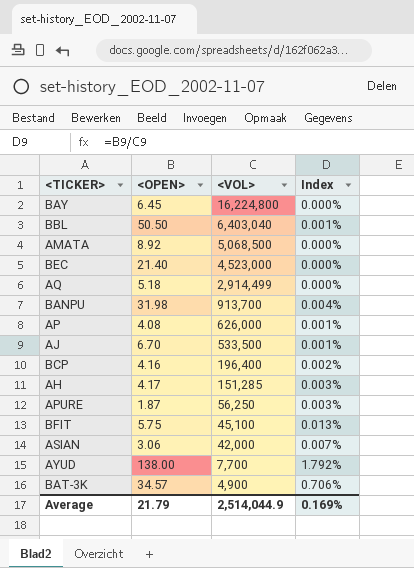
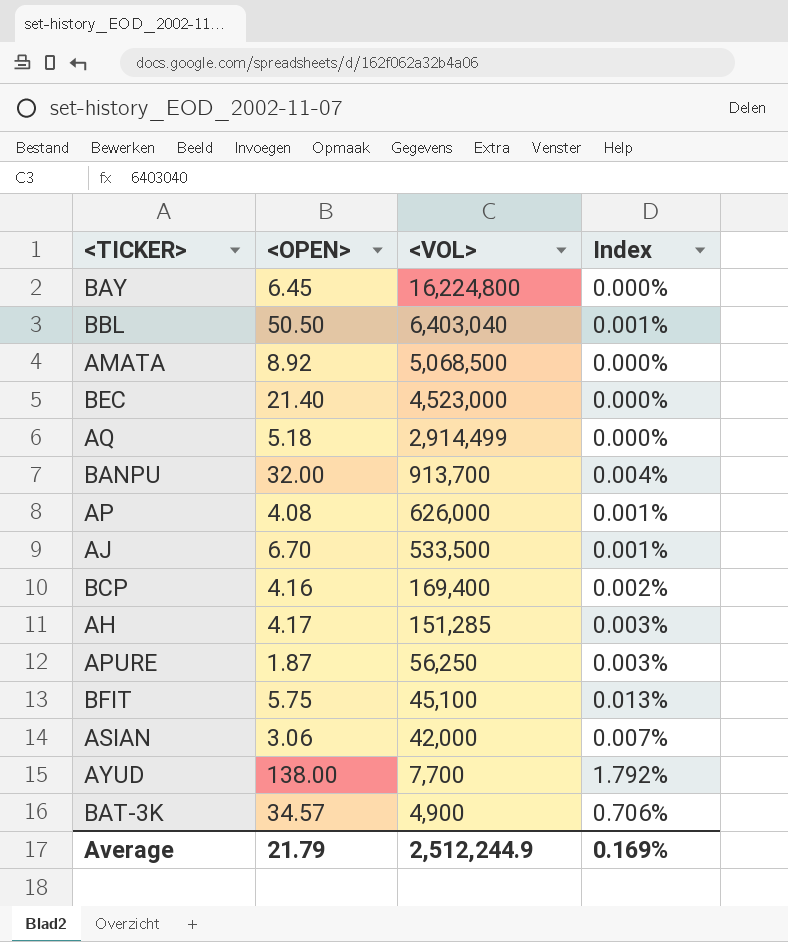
BANPU | <OPEN>: 31.98 -> 32.00
BCP | <VOL>: 196,400 -> 169,400
Average | <VOL>: 2,514,044.9 -> 2,512,244.9

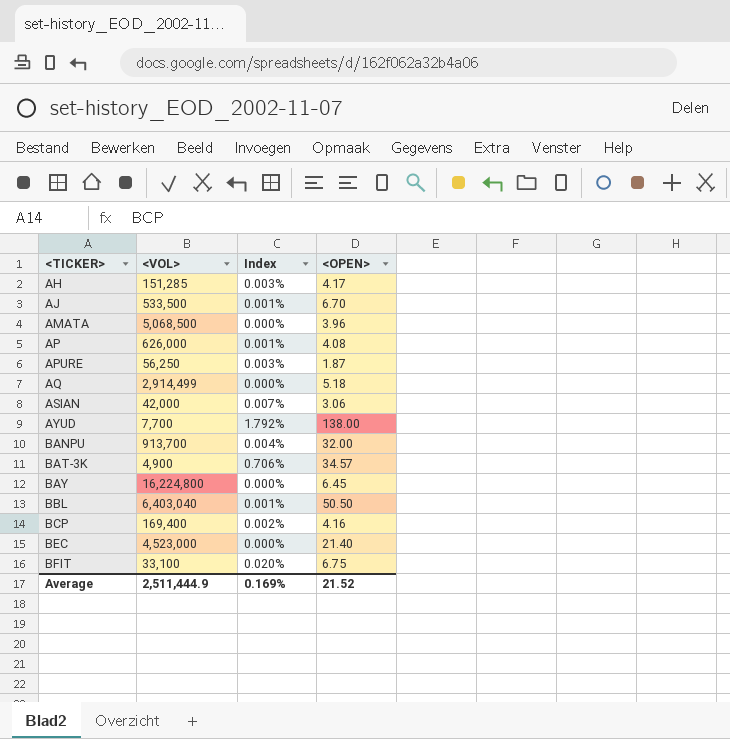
row order: <VOL> descending -> <TICKER> ascending
column <OPEN> | position: 2 -> 4
AMATA | <OPEN>: 8.92 -> 3.96
BFIT | <VOL>: 45,100 -> 33,100
BFIT | Index: 0.013% -> 0.020%
BFIT | <OPEN>: 5.75 -> 6.75
Average | <VOL>: 2,512,244.9 -> 2,511,444.9
Average | <OPEN>: 21.79 -> 21.52

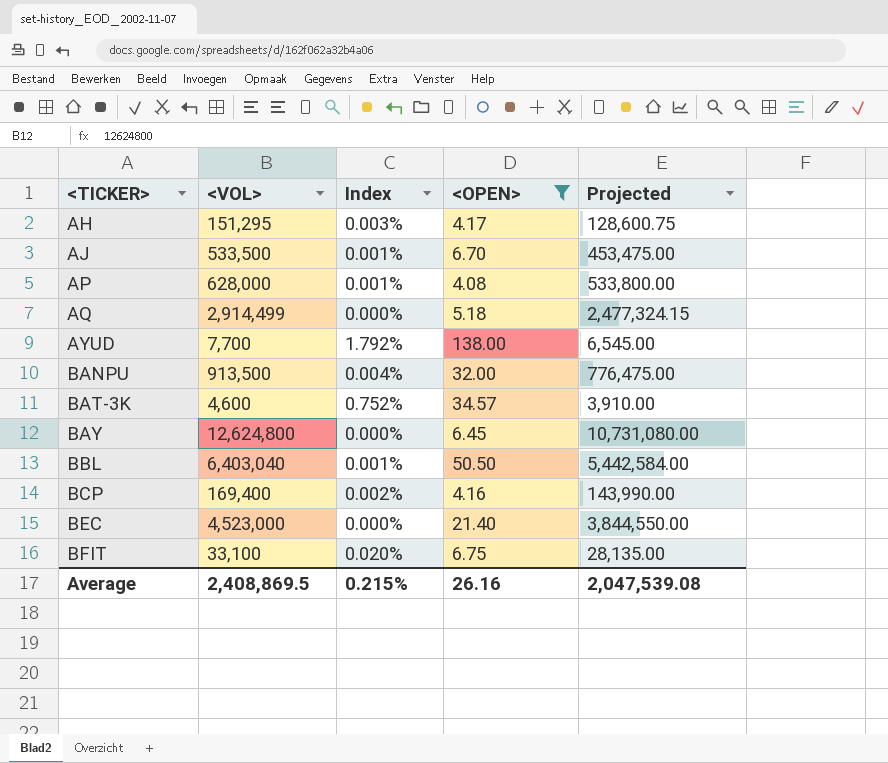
filter: none -> <OPEN> >= 4.08
column Projected | formula: none -> [<VOL>] * 0.85
AH | <VOL>: 151,285 -> 151,295
AP | <VOL>: 626,000 -> 628,000
BANPU | <VOL>: 913,700 -> 913,500
BAT-3K | <VOL>: 4,900 -> 4,600
BAT-3K | Index: 0.706% -> 0.752%
BAY | <VOL>: 16,224,800 -> 12,624,800
Average | <VOL>: 2,511,444.9 -> 2,408,869.5
Average | Index: 0.169% -> 0.215%
Average | <OPEN>: 21.52 -> 26.16

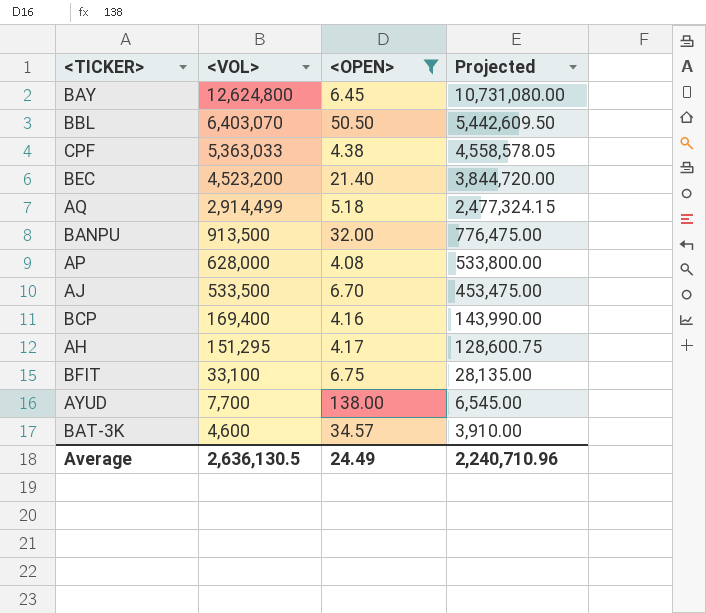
row order: <TICKER> ascending -> <VOL> descending
column Index | formula: [<OPEN>] / [<VOL>] -> none
BBL | <VOL>: 6,403,040 -> 6,403,070
BBL | Projected: 5,442,584.00 -> 5,442,609.50
row CPF: none -> 5,363,033 | 4.38 | 4,558,578.05
BEC | <VOL>: 4,523,000 -> 4,523,200
BEC | Projected: 3,844,550.00 -> 3,844,720.00
Average | <VOL>: 2,408,869.5 -> 2,636,130.5
Average | <OPEN>: 26.16 -> 24.49
Average | Projected: 2,047,539.08 -> 2,240,710.96

